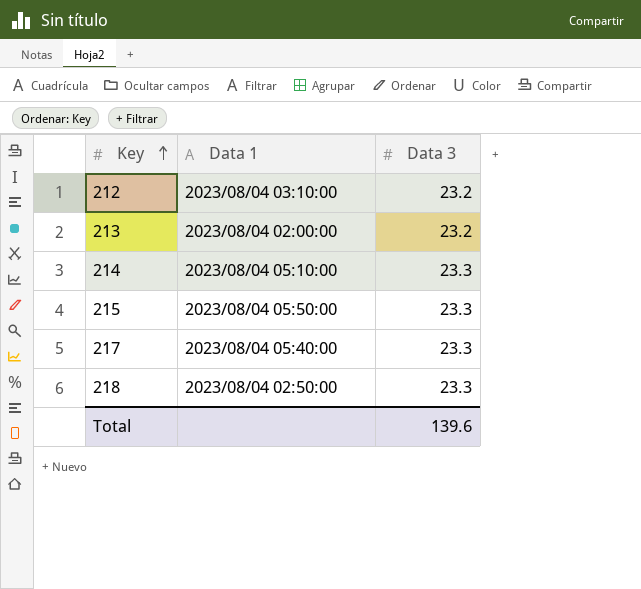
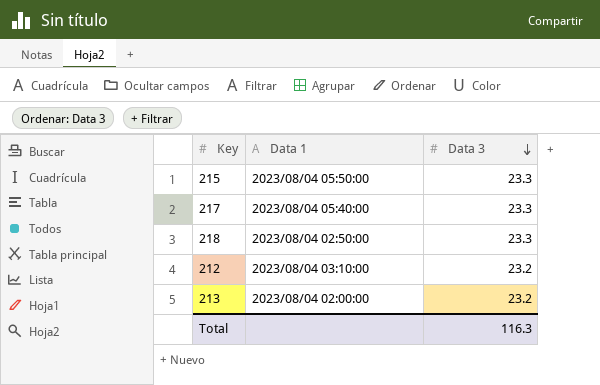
row order: Key ascending -> Data 3 descending
row 214: 2023/08/04 05:10:00 | 23.3 -> none
Total | Data 3: 139.6 -> 116.3

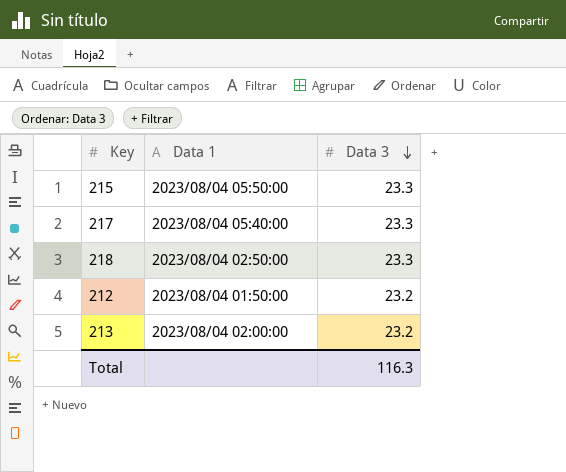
212 | Data 1: 2023/08/04 03:10:00 -> 2023/08/04 01:50:00

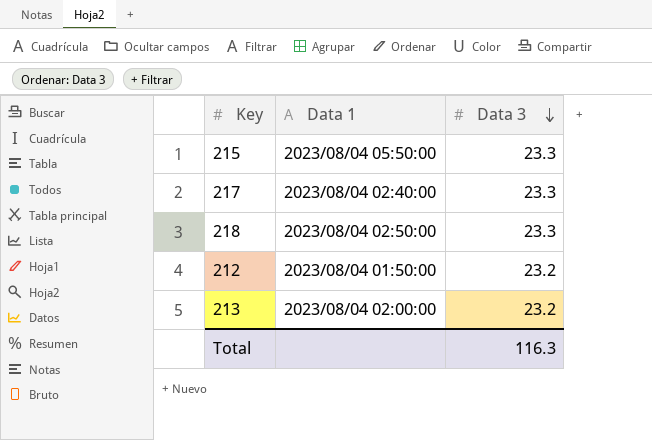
217 | Data 1: 2023/08/04 05:40:00 -> 2023/08/04 02:40:00

